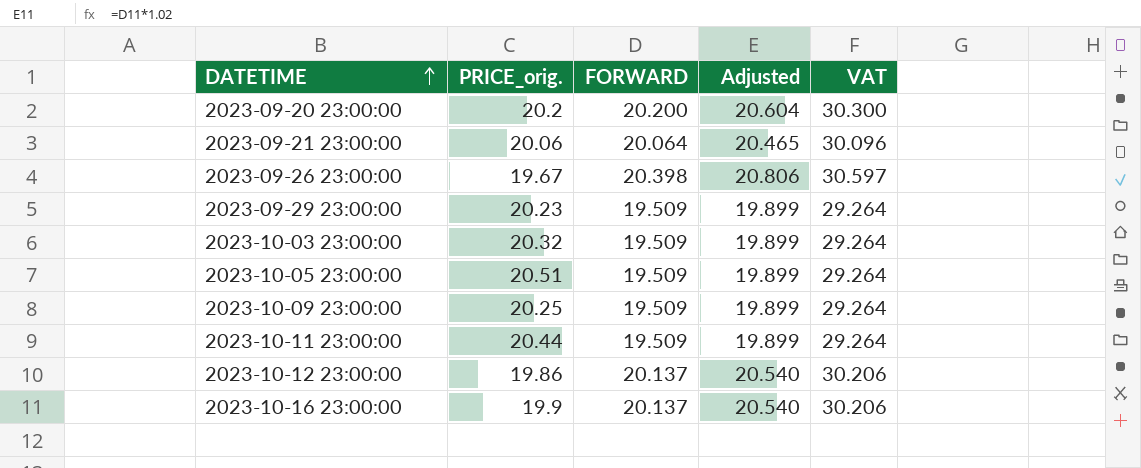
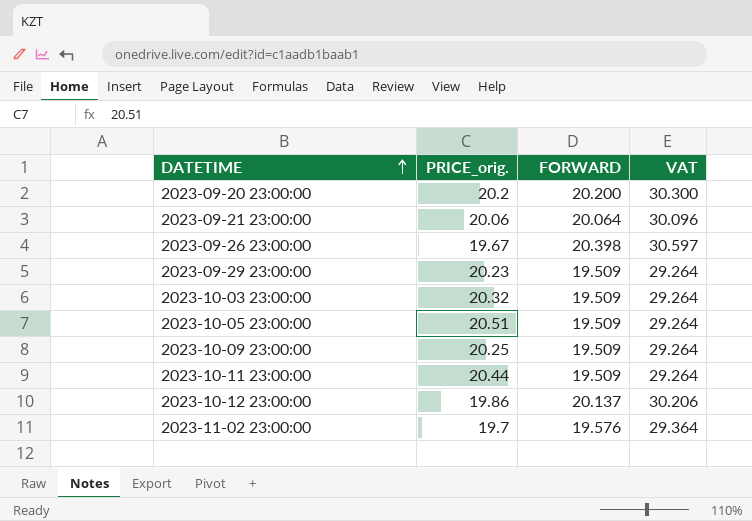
column Adjusted | formula: [FORWARD] * 1.02 -> none
row 2023-10-16 23:00:00: 19.9 | 20.137 | 20.540 | 30.206 -> none
row 2023-11-02 23:00:00: none -> 19.7 | 19.576 | 29.364

